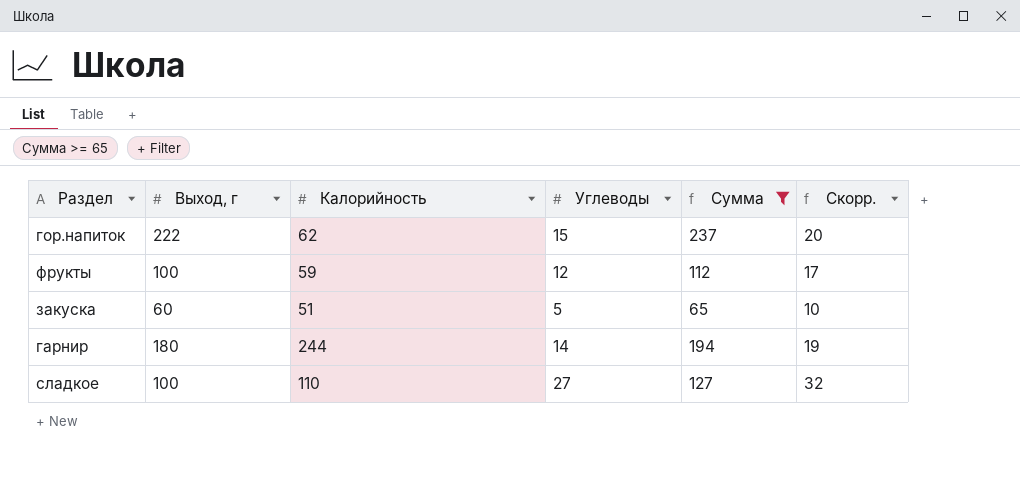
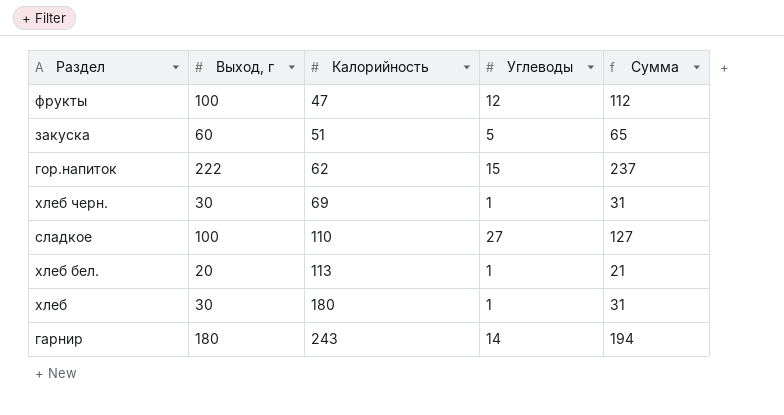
filter: Сумма >= 65 -> none
row order: none -> Калорийность ascending
column Скорр. | formula: [Углеводы] + 5 -> none
фрукты | Калорийность: 59 -> 47
гарнир | Калорийность: 244 -> 243

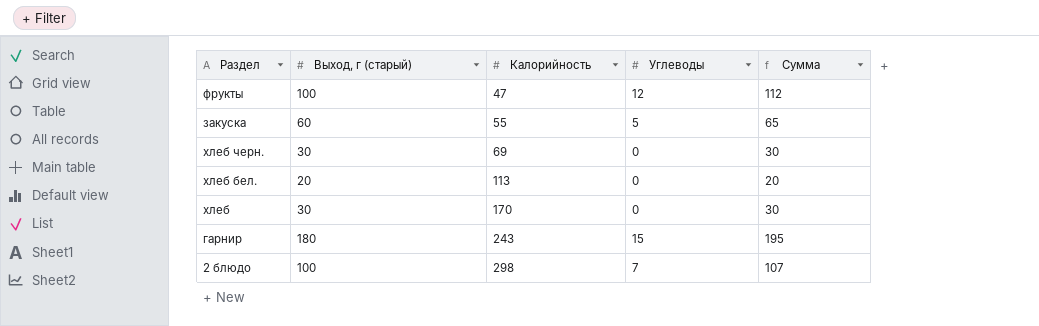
column name: Выход, г -> Выход, г (старый)
row гор.напиток: 222 | 62 | 15 | 237 -> none
row сладкое: 100 | 110 | 27 | 127 -> none
закуска | Калорийность: 51 -> 55
хлеб черн. | Углеводы: 1 -> 0
хлеб черн. | Сумма: 31 -> 30
хлеб бел. | Углеводы: 1 -> 0
хлеб бел. | Сумма: 21 -> 20
хлеб | Калорийность: 180 -> 170
хлеб | Углеводы: 1 -> 0
хлеб | Сумма: 31 -> 30
гарнир | Углеводы: 14 -> 15
гарнир | Сумма: 194 -> 195
row 2 блюдо: none -> 100 | 298 | 7 | 107

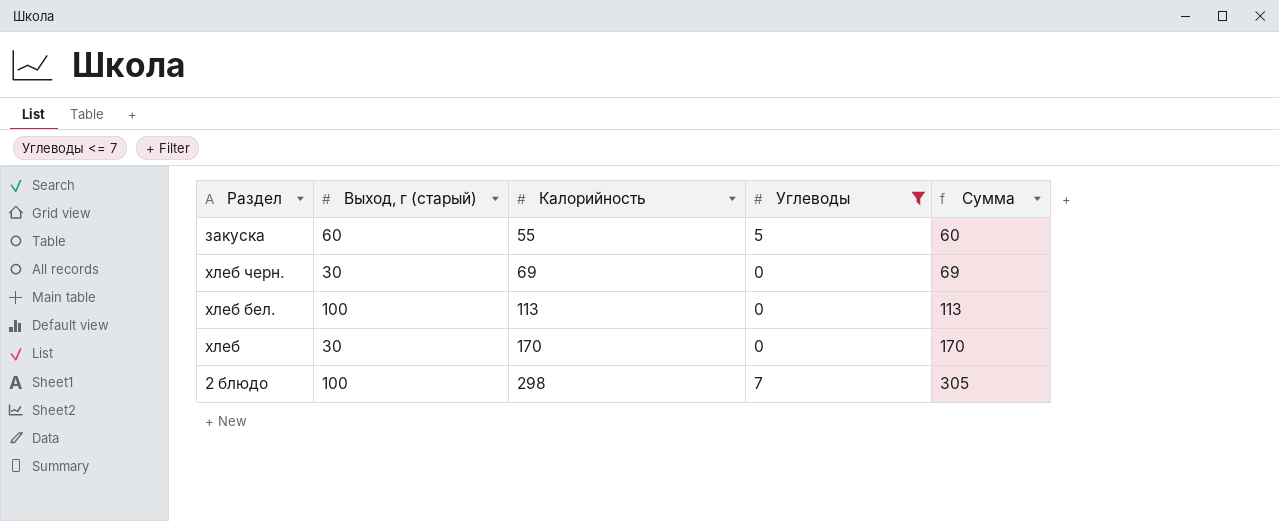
filter: none -> Углеводы <= 7
column Сумма | formula: [Выход, г (старый)] + [Углеводы] -> [Калорийность] + [Углеводы]
хлеб бел. | Выход, г (старый): 20 -> 100

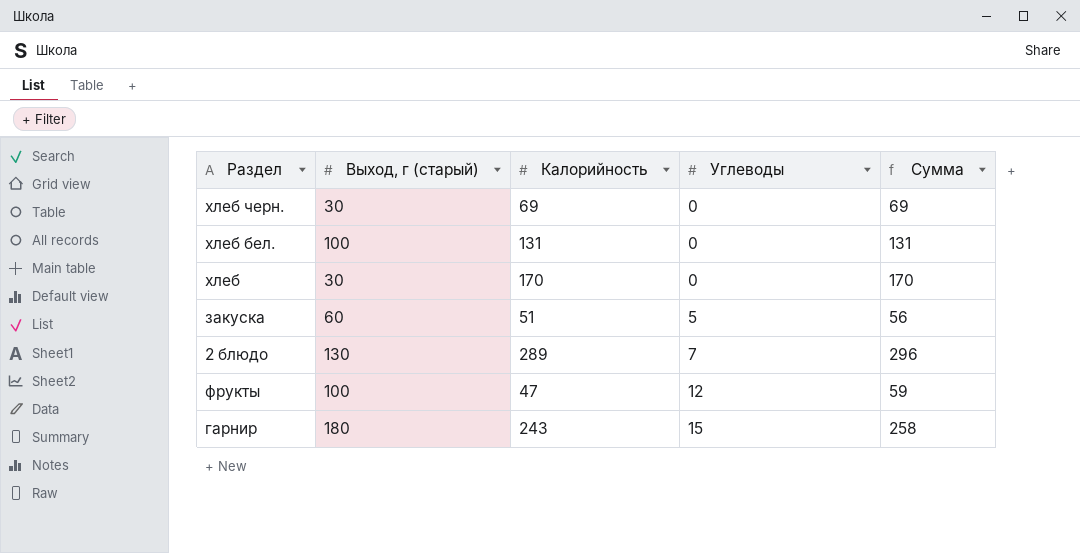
filter: Углеводы <= 7 -> none
row order: Калорийность ascending -> Углеводы ascending
хлеб бел. | Калорийность: 113 -> 131
хлеб бел. | Сумма: 113 -> 131
закуска | Калорийность: 55 -> 51
закуска | Сумма: 60 -> 56
2 блюдо | Выход, г (старый): 100 -> 130
2 блюдо | Калорийность: 298 -> 289
2 блюдо | Сумма: 305 -> 296

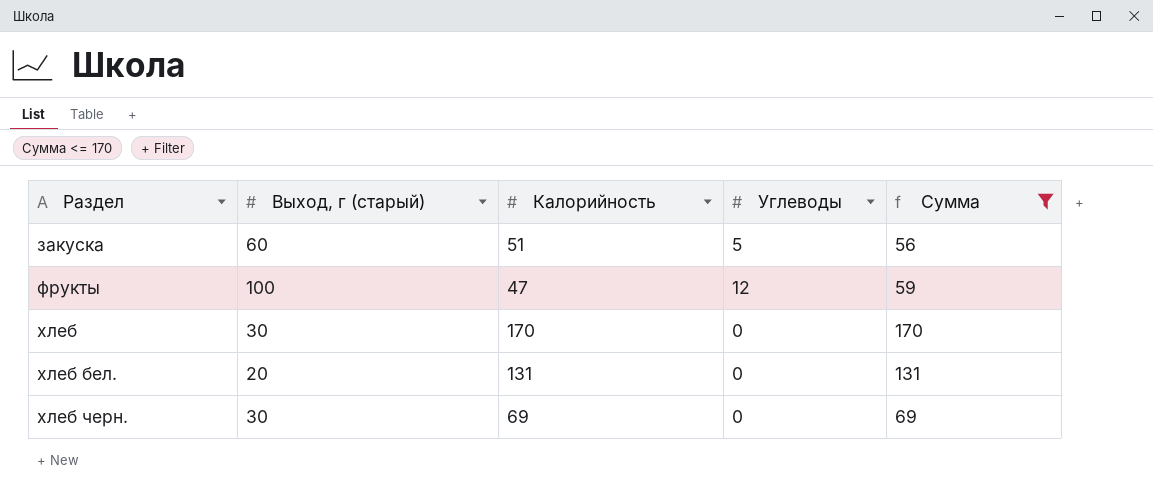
filter: none -> Сумма <= 170
row order: Углеводы ascending -> Раздел ascending
хлеб бел. | Выход, г (старый): 100 -> 20

